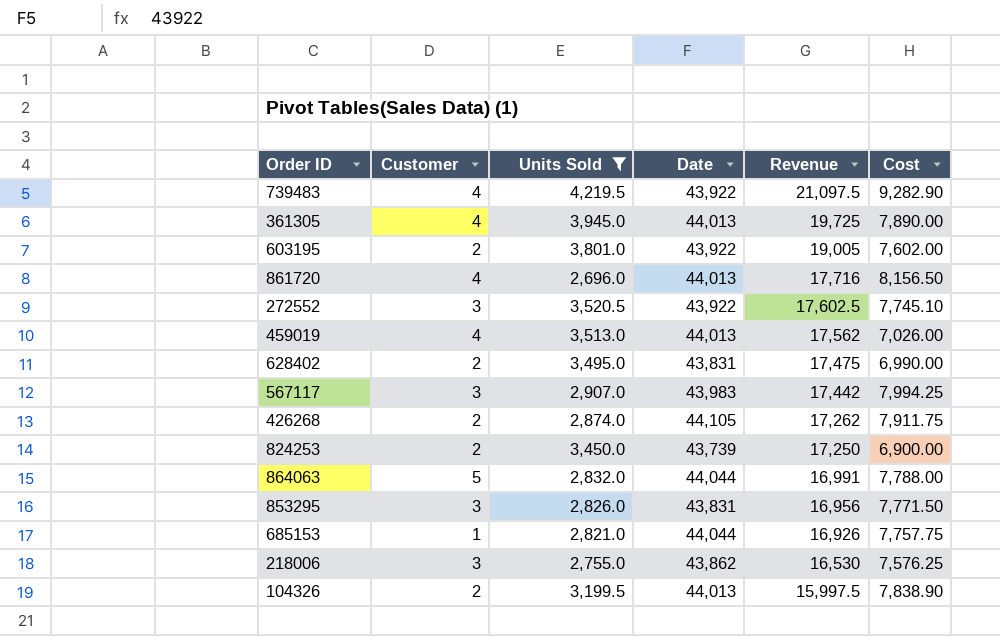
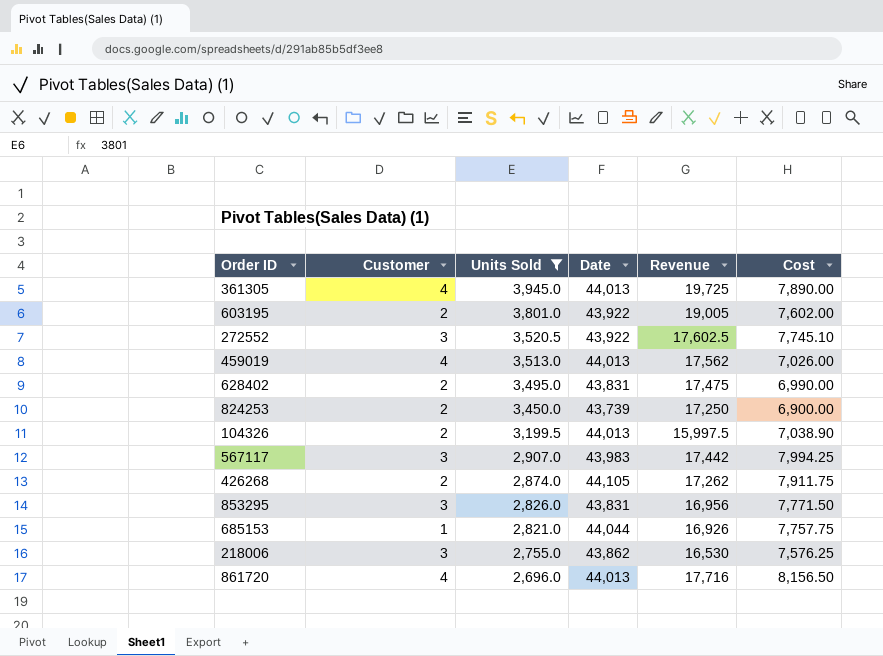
row order: Revenue descending -> Units Sold descending
row 739483: 4 | 4,219.5 | 43,922 | 21,097.5 | 9,282.90 -> none
row 864063: 5 | 2,832.0 | 44,044 | 16,991 | 7,788.00 -> none
104326 | Cost: 7,838.90 -> 7,038.90

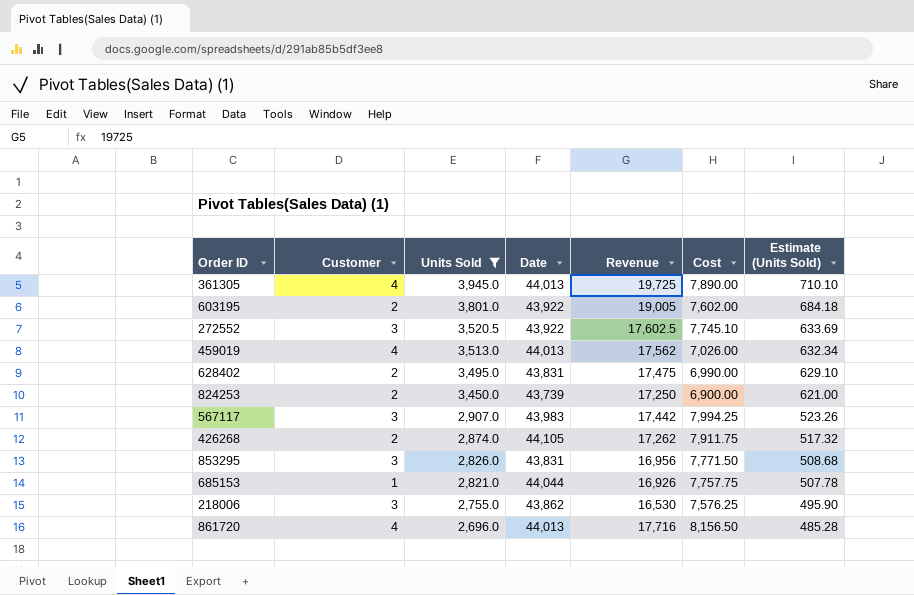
column Estimate (Units Sold) | formula: none -> [Units Sold] * 0.18
row 104326: 2 | 3,199.5 | 44,013 | 15,997.5 | 7,038.90 -> none

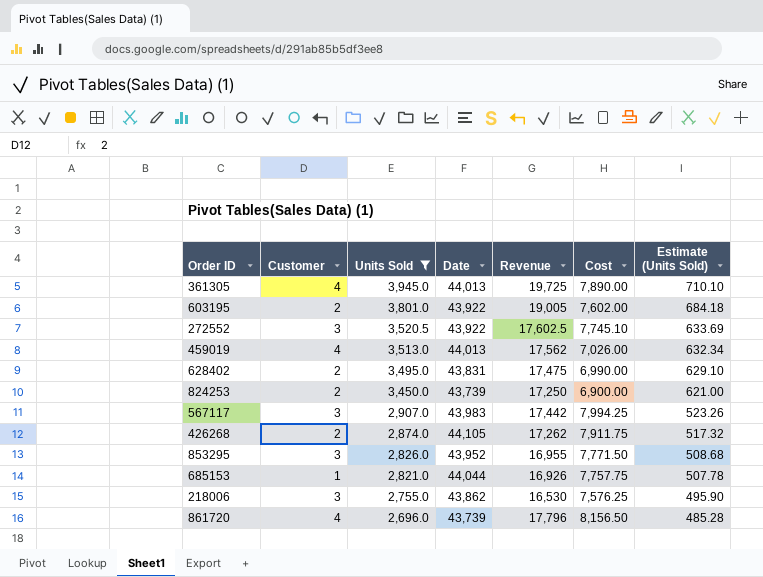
853295 | Date: 43,831 -> 43,952
853295 | Revenue: 16,956 -> 16,955
861720 | Date: 44,013 -> 43,739
861720 | Revenue: 17,716 -> 17,796

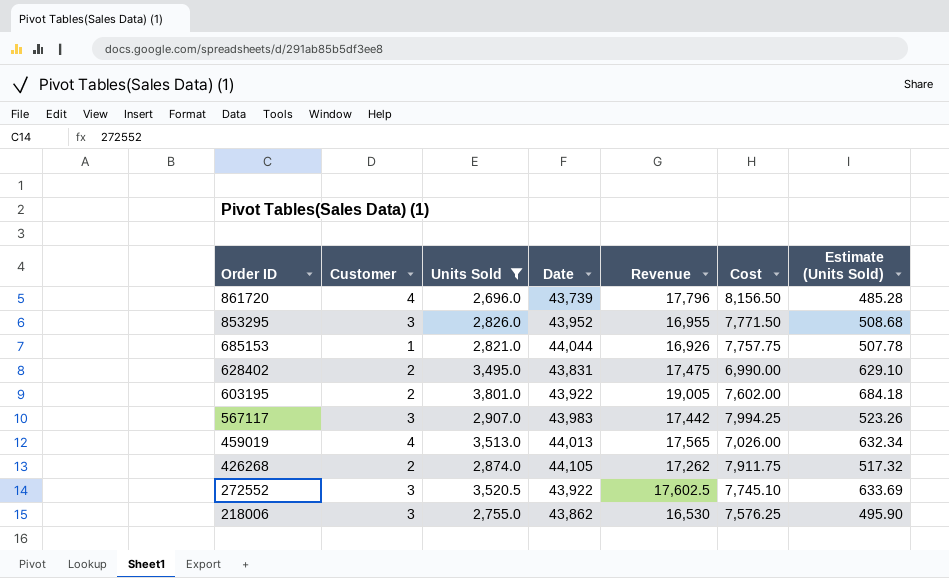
row order: Units Sold descending -> Order ID descending
row 361305: 4 | 3,945.0 | 44,013 | 19,725 | 7,890.00 | 710.10 -> none
row 824253: 2 | 3,450.0 | 43,739 | 17,250 | 6,900.00 | 621.00 -> none
459019 | Revenue: 17,562 -> 17,565

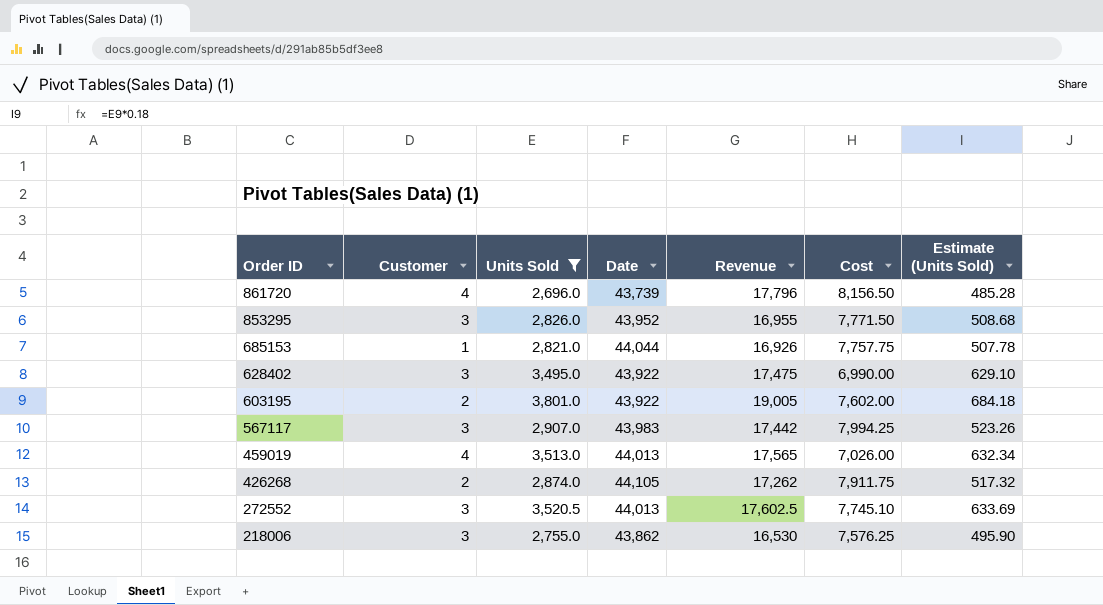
628402 | Customer: 2 -> 3
628402 | Date: 43,831 -> 43,922
272552 | Date: 43,922 -> 44,013

